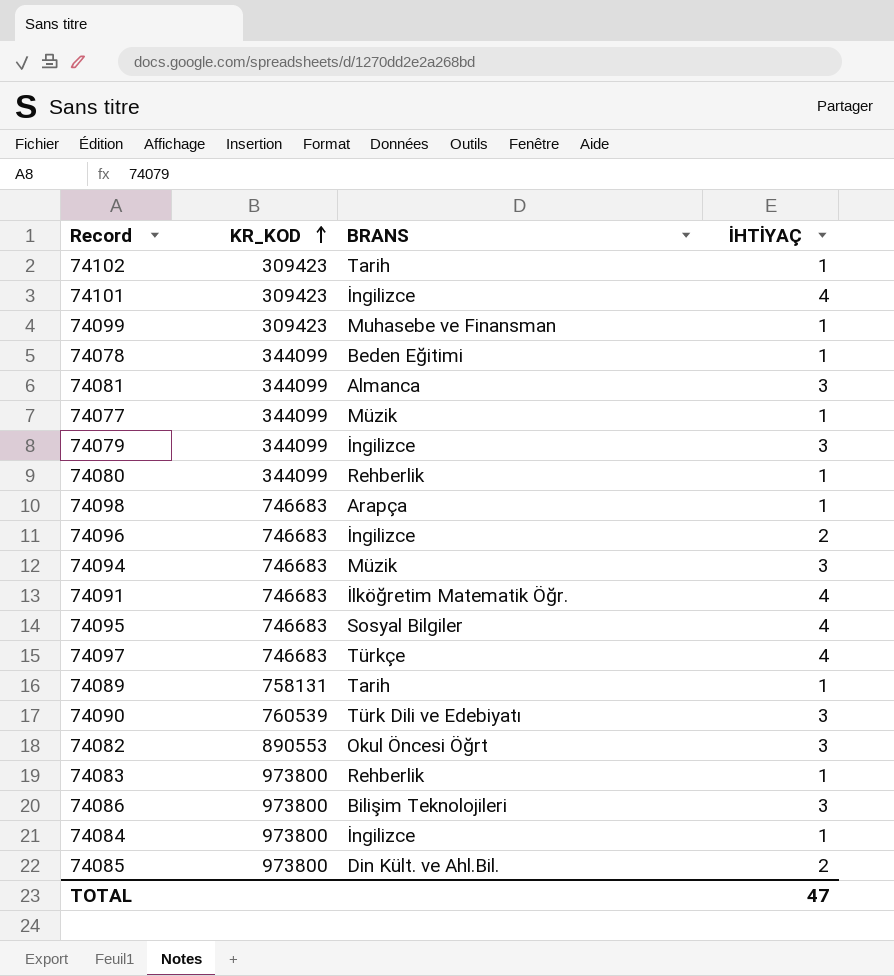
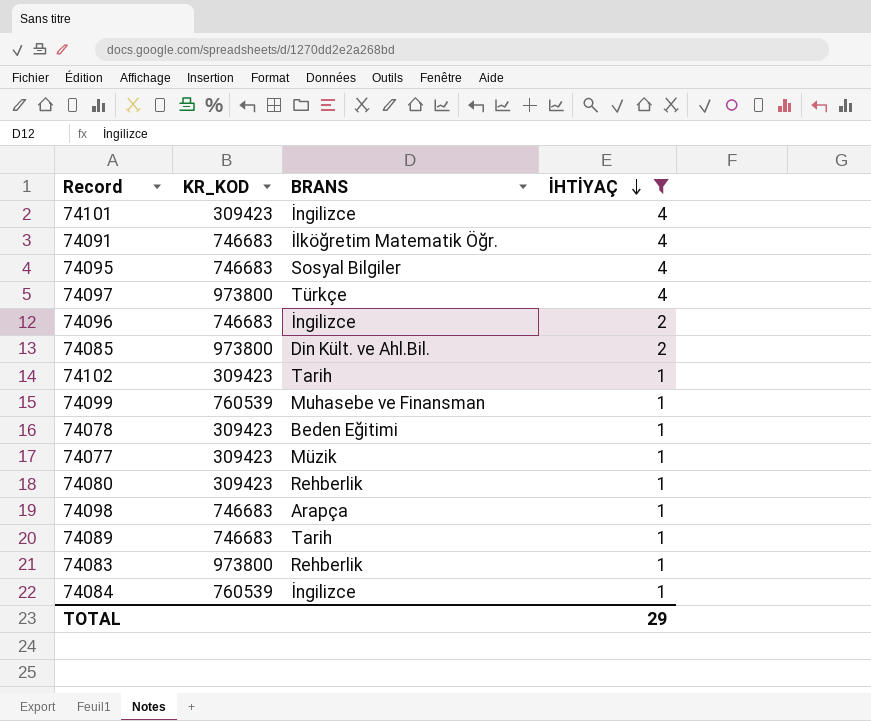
filter: none -> İHTİYAÇ != 3
row order: KR_KOD ascending -> İHTİYAÇ descending
74097 | KR_KOD: 746683 -> 973800
74099 | KR_KOD: 309423 -> 760539
74078 | KR_KOD: 344099 -> 309423
74077 | KR_KOD: 344099 -> 309423
74080 | KR_KOD: 344099 -> 309423
74089 | KR_KOD: 758131 -> 746683
74084 | KR_KOD: 973800 -> 760539
TOTAL | İHTİYAÇ: 47 -> 29

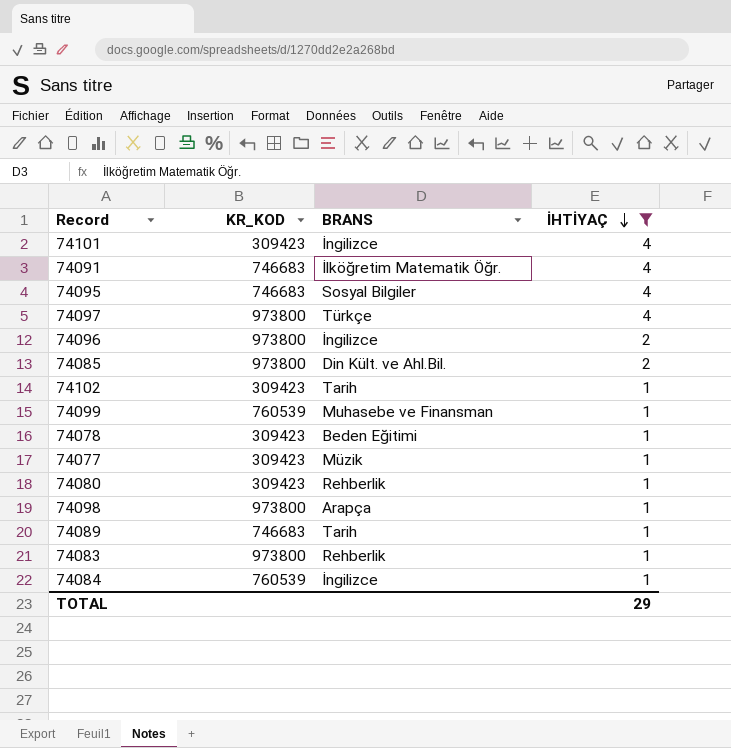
74096 | KR_KOD: 746683 -> 973800
74098 | KR_KOD: 746683 -> 973800

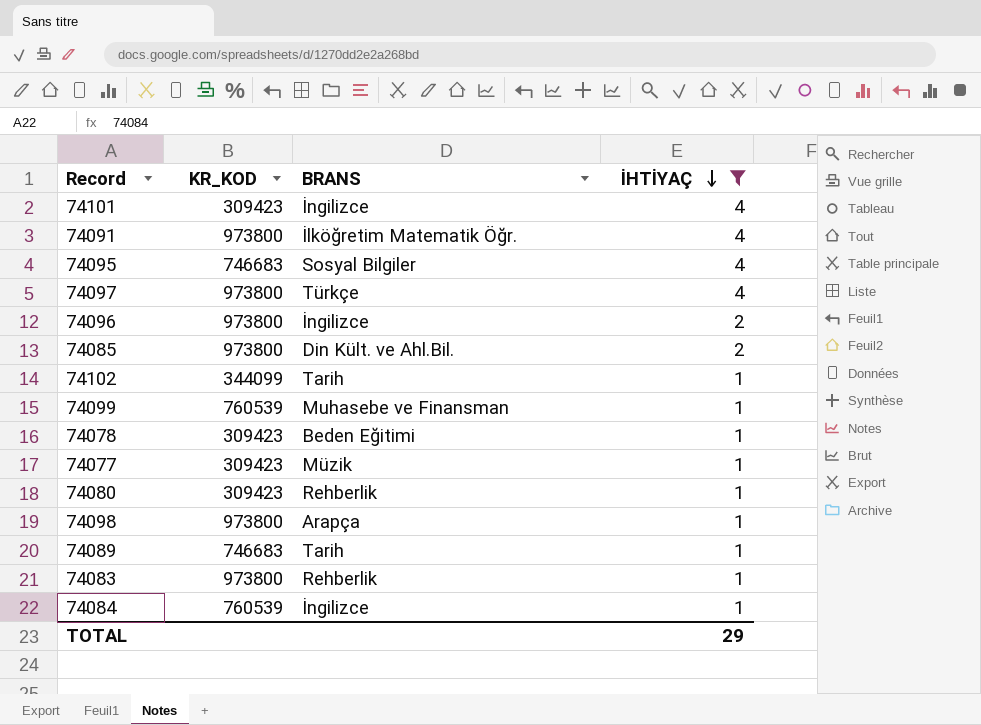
74091 | KR_KOD: 746683 -> 973800
74102 | KR_KOD: 309423 -> 344099

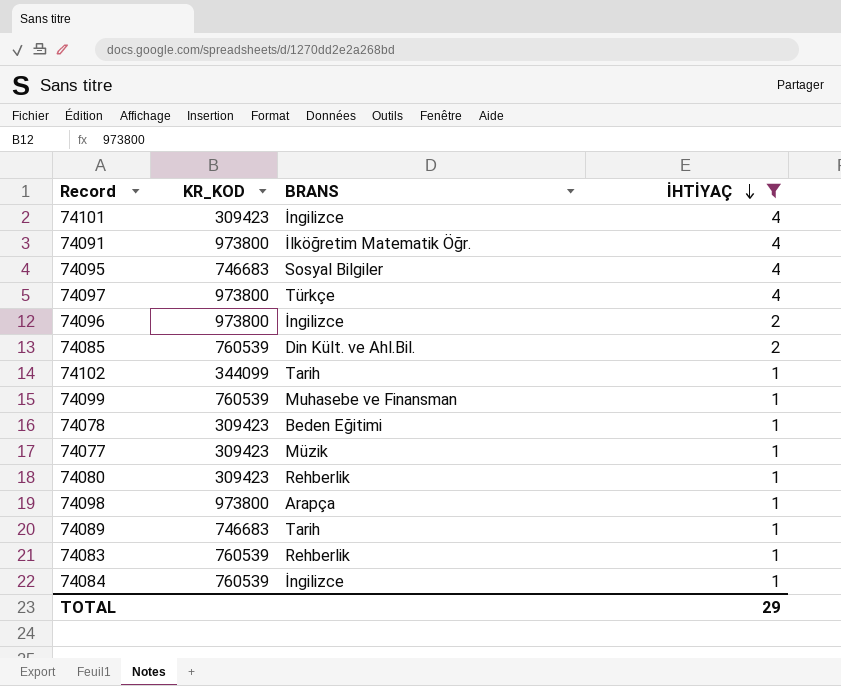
74085 | KR_KOD: 973800 -> 760539
74083 | KR_KOD: 973800 -> 760539

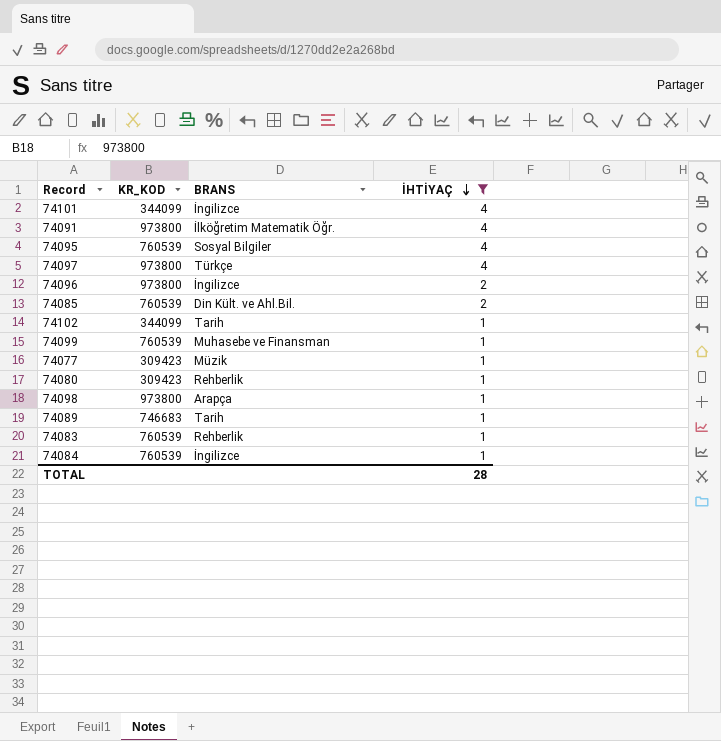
row 74078: 309423 | Beden Eğitimi | 1 -> none
74101 | KR_KOD: 309423 -> 344099
74095 | KR_KOD: 746683 -> 760539
TOTAL | İHTİYAÇ: 29 -> 28

